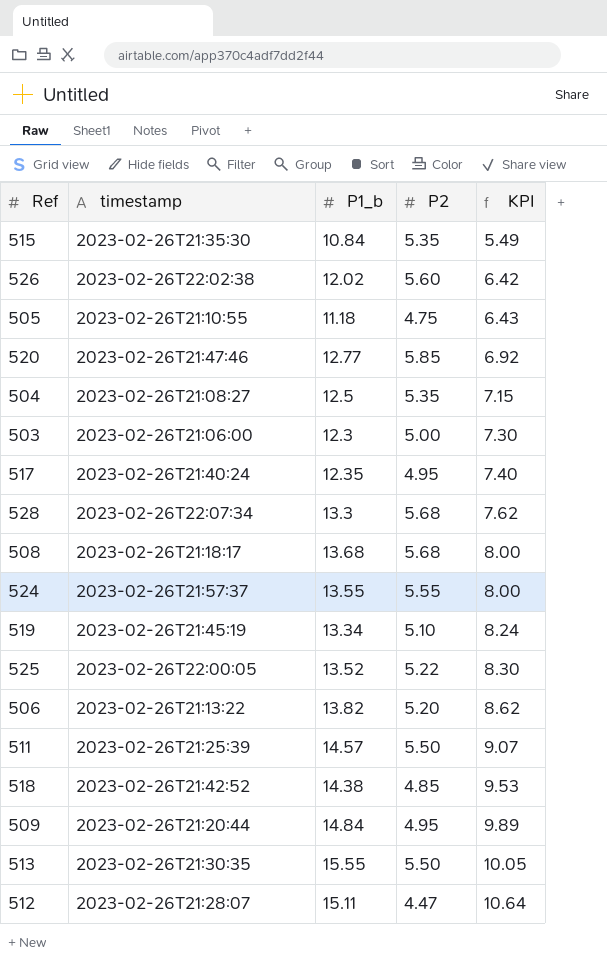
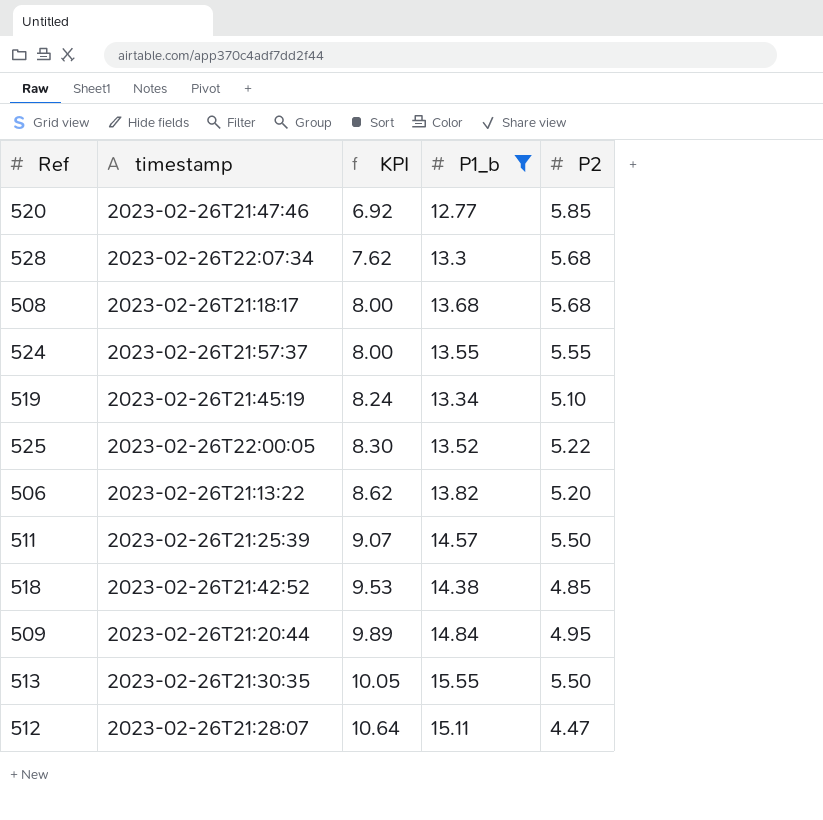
filter: none -> P1_b >= 12.77
column KPI | position: 5 -> 3

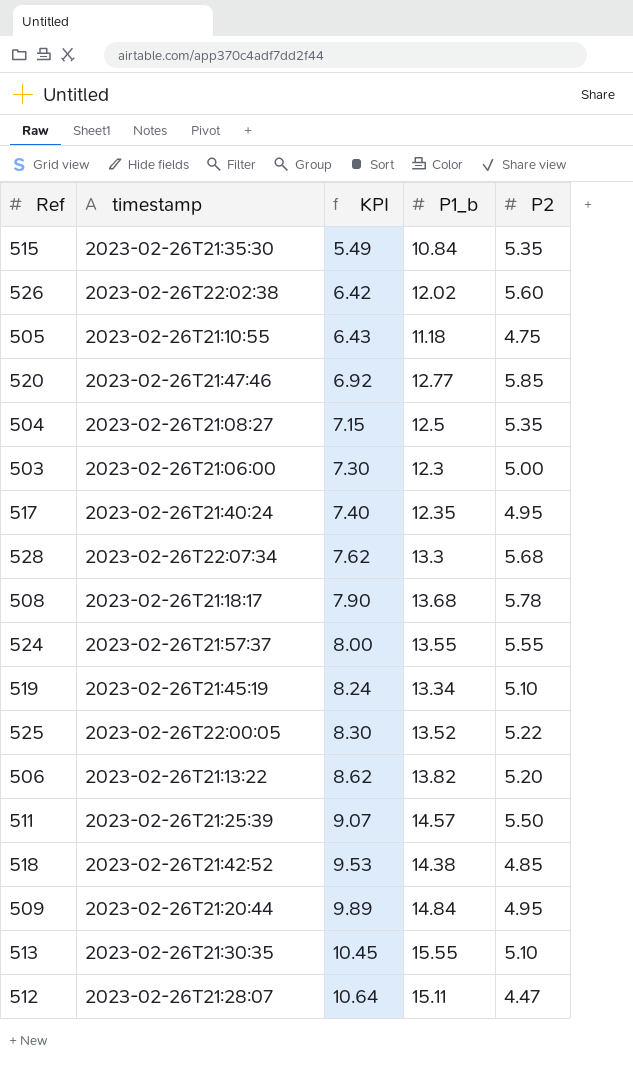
filter: P1_b >= 12.77 -> none
508 | KPI: 8.00 -> 7.90
508 | P2: 5.68 -> 5.78
513 | KPI: 10.05 -> 10.45
513 | P2: 5.50 -> 5.10

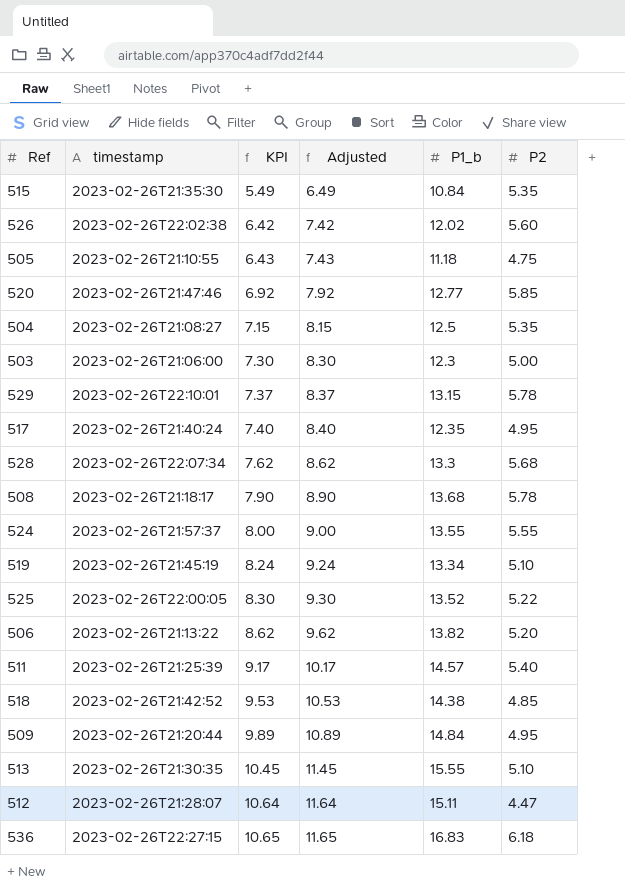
column Adjusted | formula: none -> [KPI] + 1
row 529: none -> 2023-02-26T22:10:01 | 7.37 | 8.37 | 13.15 | 5.78
511 | KPI: 9.07 -> 9.17
511 | P2: 5.50 -> 5.40
row 536: none -> 2023-02-26T22:27:15 | 10.65 | 11.65 | 16.83 | 6.18

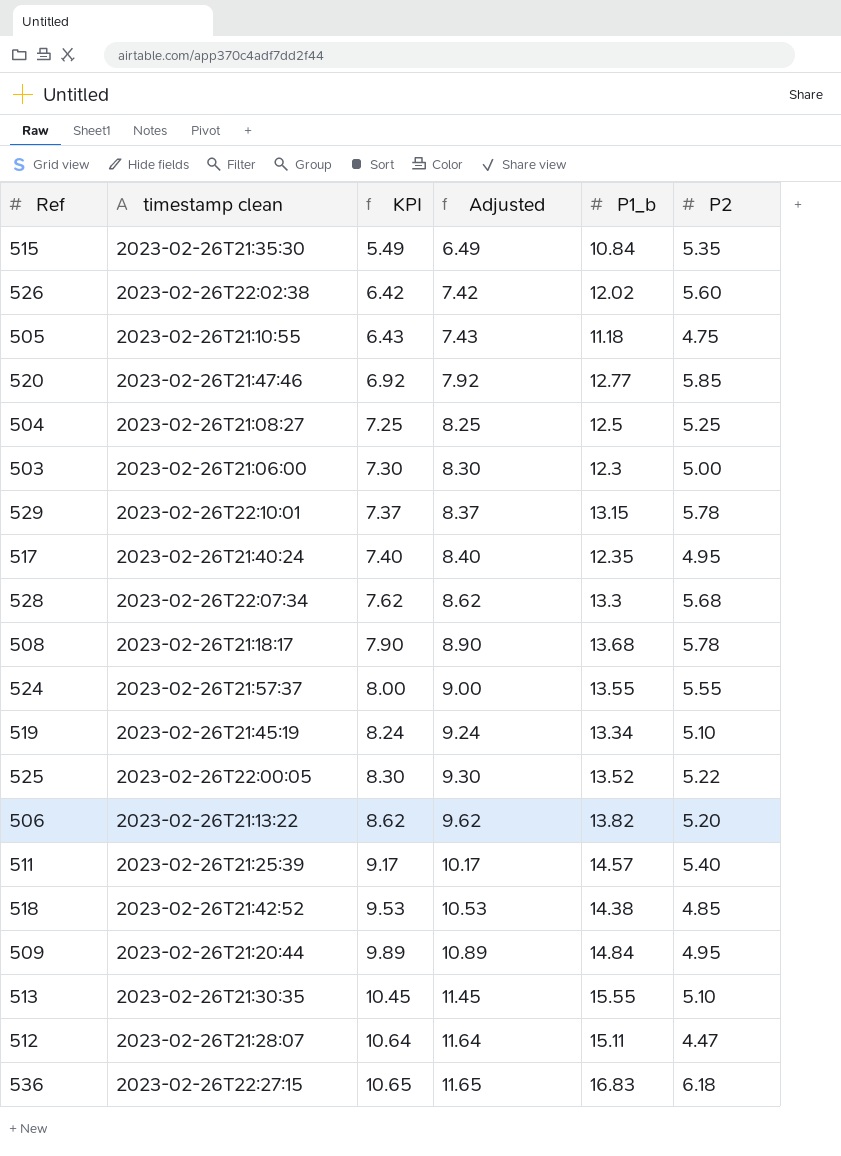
column name: timestamp -> timestamp clean
504 | KPI: 7.15 -> 7.25
504 | Adjusted: 8.15 -> 8.25
504 | P2: 5.35 -> 5.25

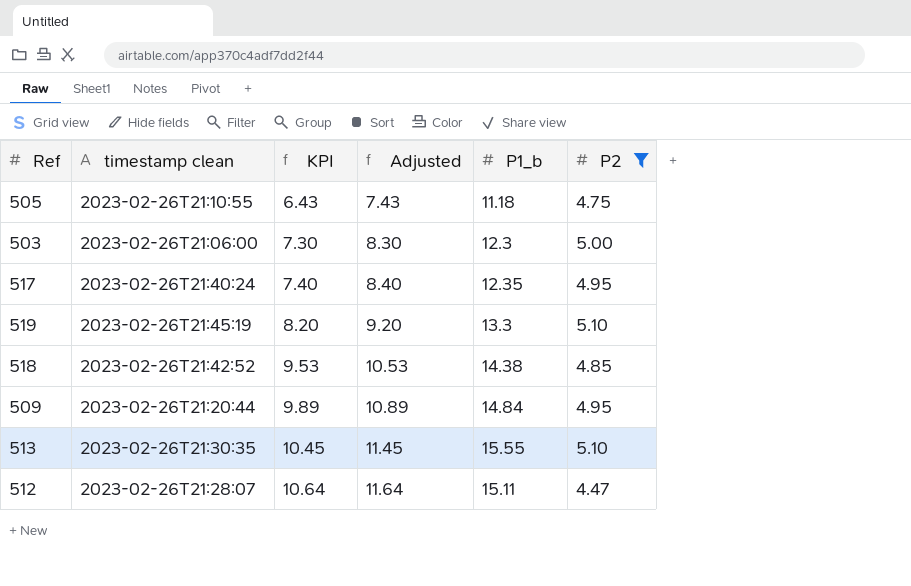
filter: none -> P2 <= 5.10
519 | KPI: 8.24 -> 8.20
519 | Adjusted: 9.24 -> 9.20
519 | P1_b: 13.34 -> 13.3

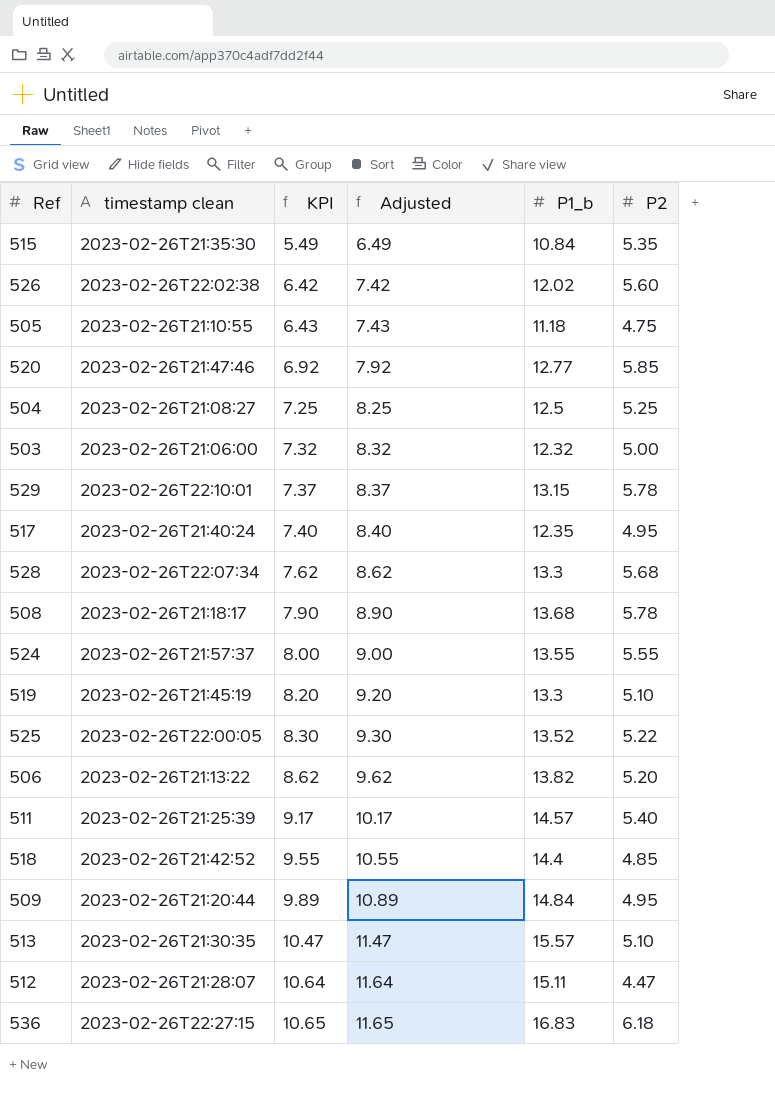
filter: P2 <= 5.10 -> none
503 | KPI: 7.30 -> 7.32
503 | Adjusted: 8.30 -> 8.32
503 | P1_b: 12.3 -> 12.32
518 | KPI: 9.53 -> 9.55
518 | Adjusted: 10.53 -> 10.55
518 | P1_b: 14.38 -> 14.4
513 | KPI: 10.45 -> 10.47
513 | Adjusted: 11.45 -> 11.47
513 | P1_b: 15.55 -> 15.57

